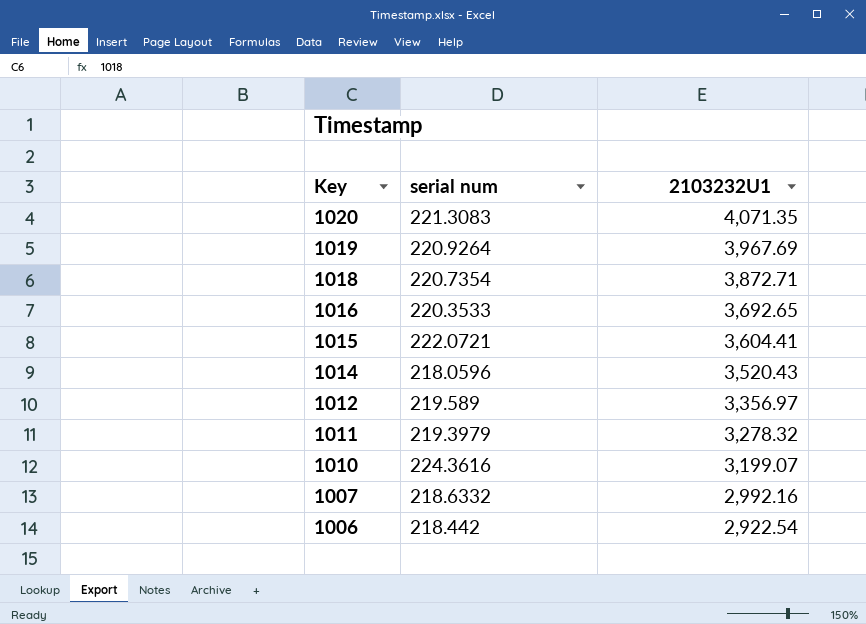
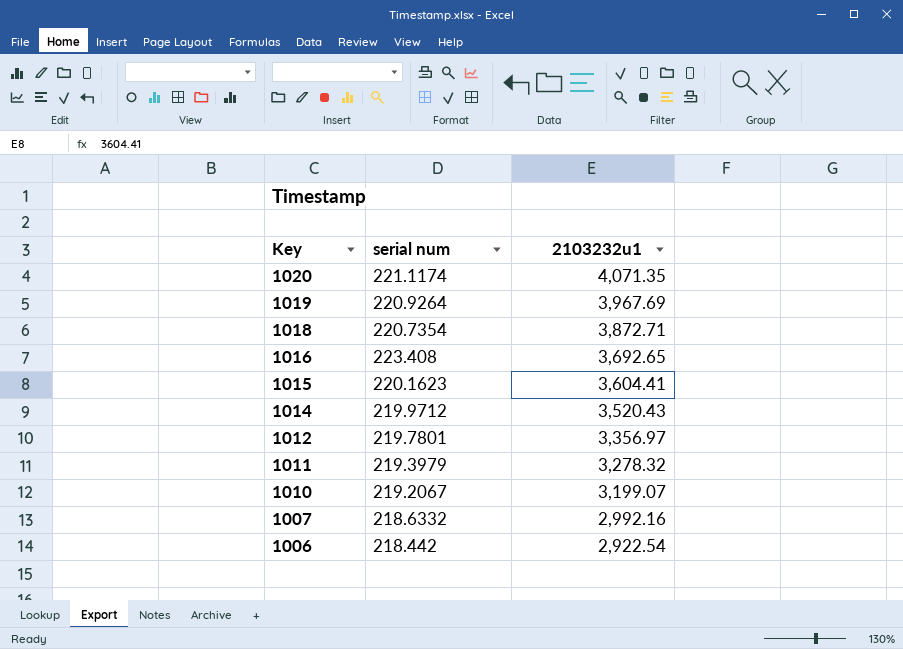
column name: 2103232U1 -> 2103232u1
1020 | serial num: 221.3083 -> 221.1174
1016 | serial num: 220.3533 -> 223.408
1015 | serial num: 222.0721 -> 220.1623
1014 | serial num: 218.0596 -> 219.9712
1012 | serial num: 219.589 -> 219.7801
1010 | serial num: 224.3616 -> 219.2067

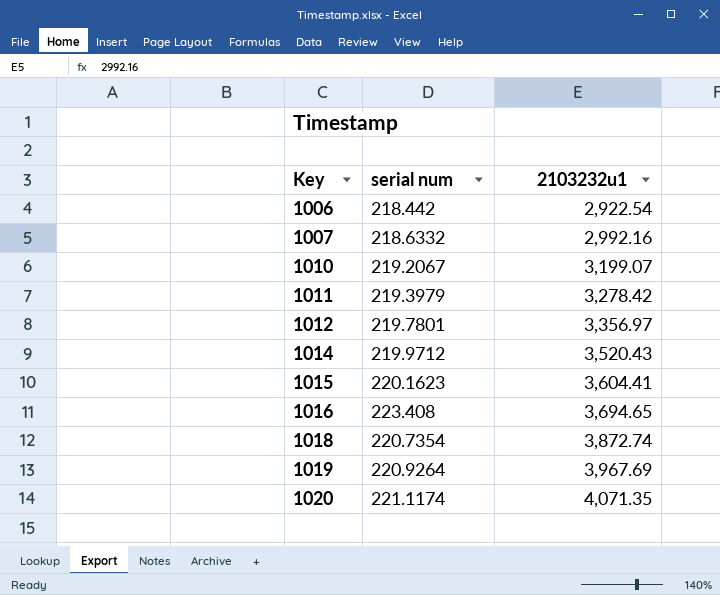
row order: Key descending -> Key ascending
1011 | 2103232u1: 3,278.32 -> 3,278.42
1016 | 2103232u1: 3,692.65 -> 3,694.65
1018 | 2103232u1: 3,872.71 -> 3,872.74

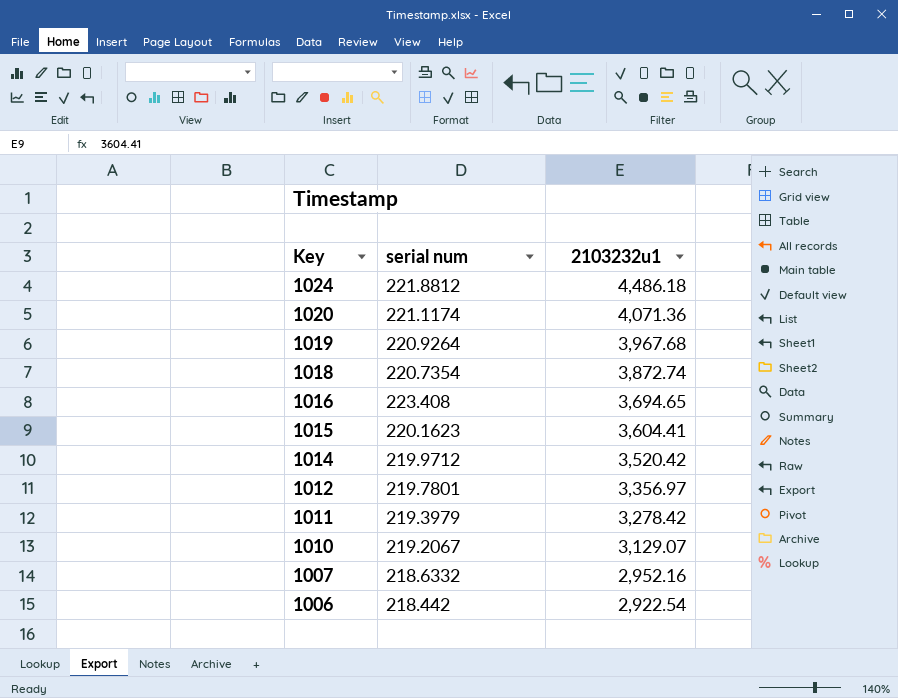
row order: Key ascending -> Key descending
row 1024: none -> 221.8812 | 4,486.18
1020 | 2103232u1: 4,071.35 -> 4,071.36
1019 | 2103232u1: 3,967.69 -> 3,967.68
1014 | 2103232u1: 3,520.43 -> 3,520.42
1010 | 2103232u1: 3,199.07 -> 3,129.07
1007 | 2103232u1: 2,992.16 -> 2,952.16

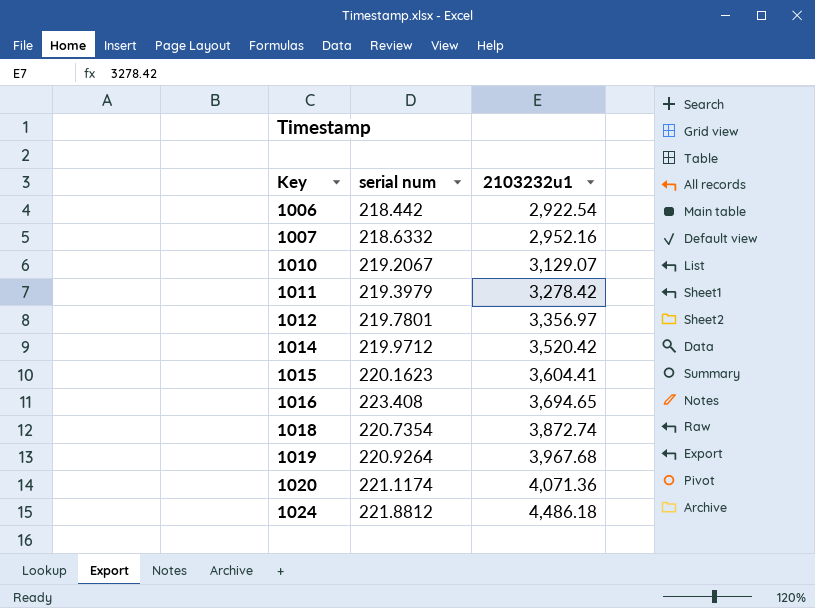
row order: Key descending -> Key ascending

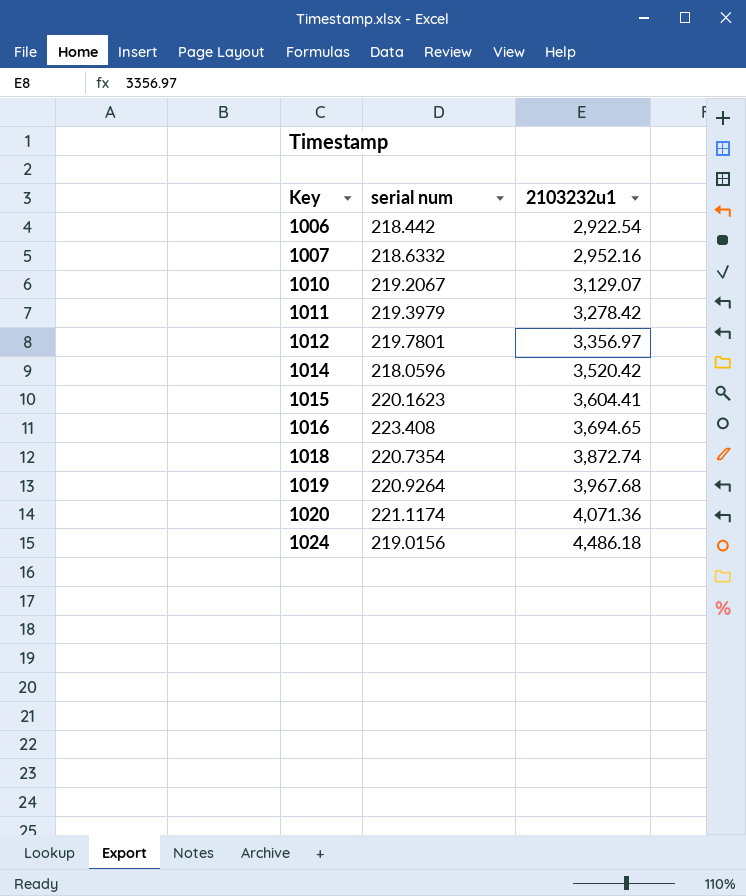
1014 | serial num: 219.9712 -> 218.0596
1024 | serial num: 221.8812 -> 219.0156

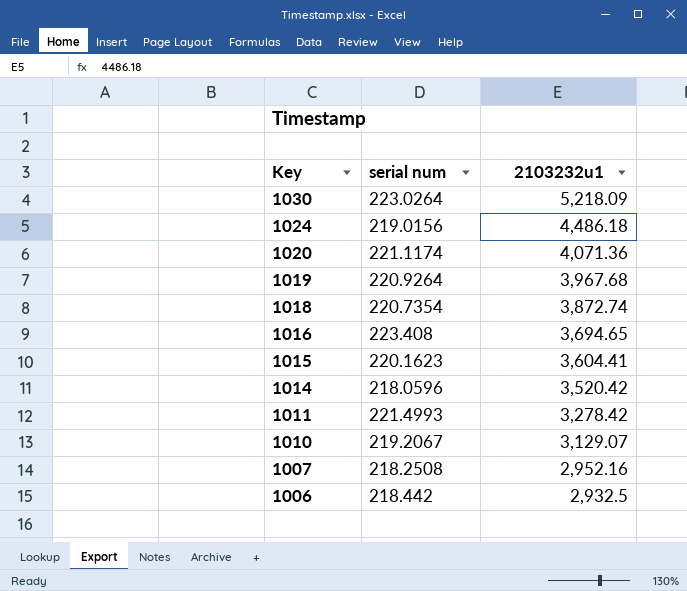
row order: Key ascending -> Key descending
row 1012: 219.7801 | 3,356.97 -> none
row 1030: none -> 223.0264 | 5,218.09
1011 | serial num: 219.3979 -> 221.4993
1007 | serial num: 218.6332 -> 218.2508
1006 | 2103232u1: 2,922.54 -> 2,932.5

